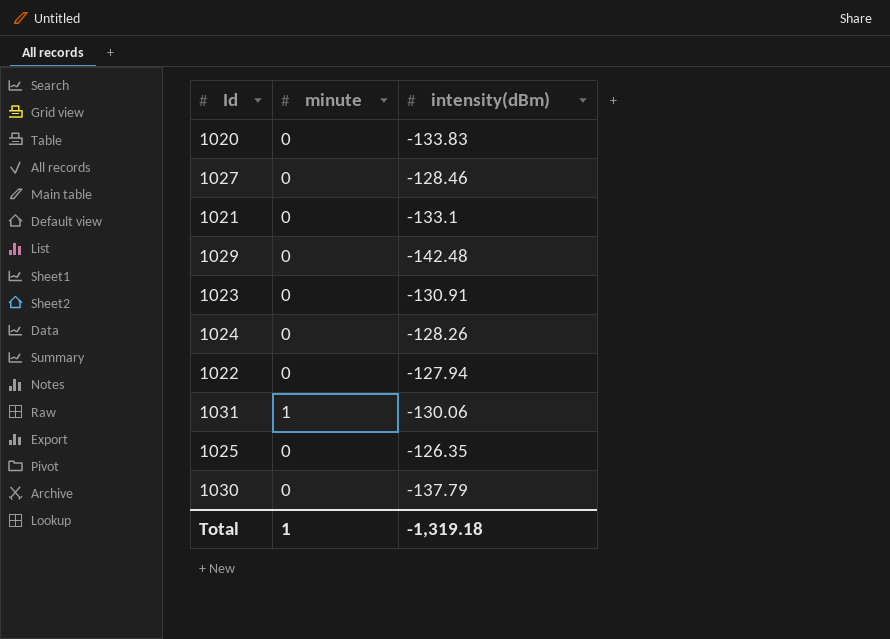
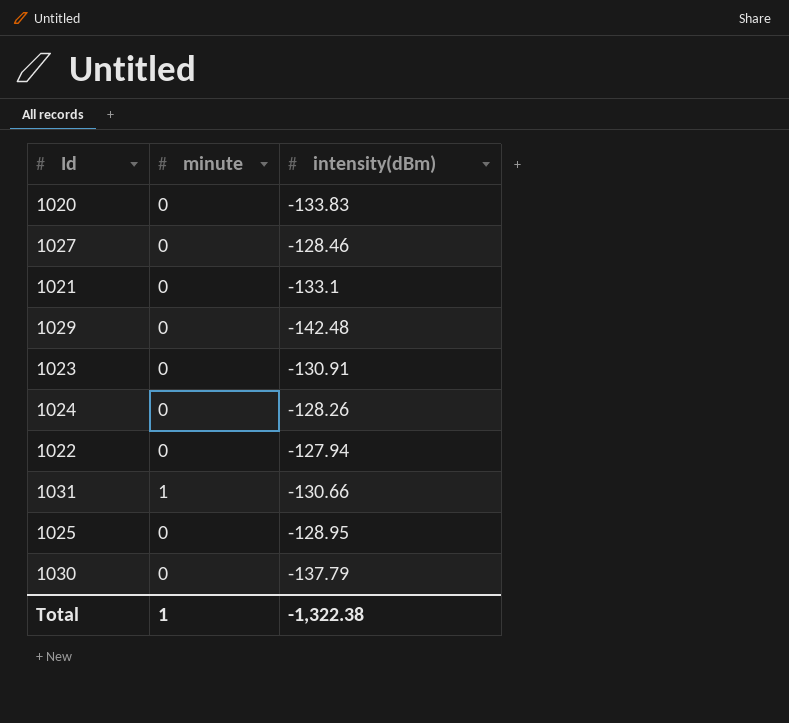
1031 | intensity(dBm): -130.06 -> -130.66
1025 | intensity(dBm): -126.35 -> -128.95
Total | intensity(dBm): -1,319.18 -> -1,322.38

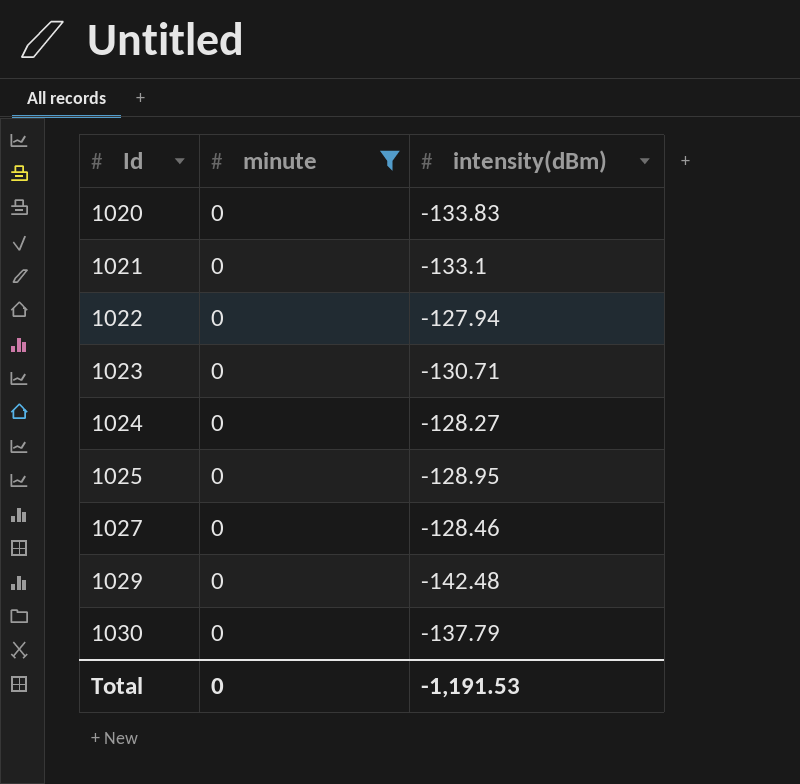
filter: none -> minute = 0
row order: none -> Id ascending
1023 | intensity(dBm): -130.91 -> -130.71
1024 | intensity(dBm): -128.26 -> -128.27
Total | minute: 1 -> 0
Total | intensity(dBm): -1,322.38 -> -1,191.53

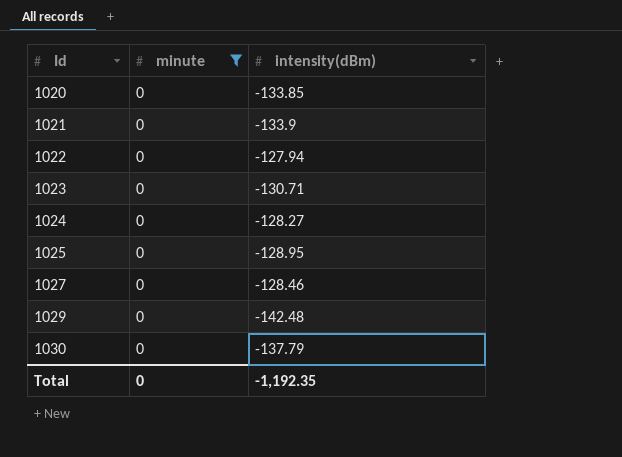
1020 | intensity(dBm): -133.83 -> -133.85
1021 | intensity(dBm): -133.1 -> -133.9
Total | intensity(dBm): -1,191.53 -> -1,192.35

